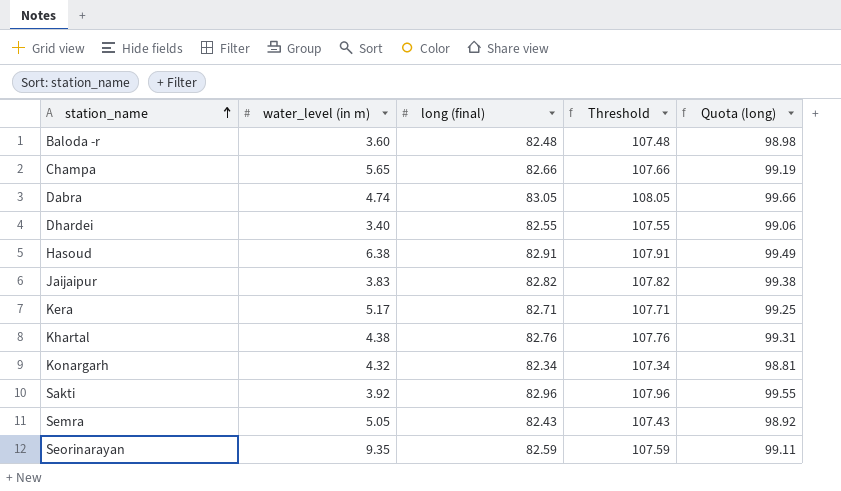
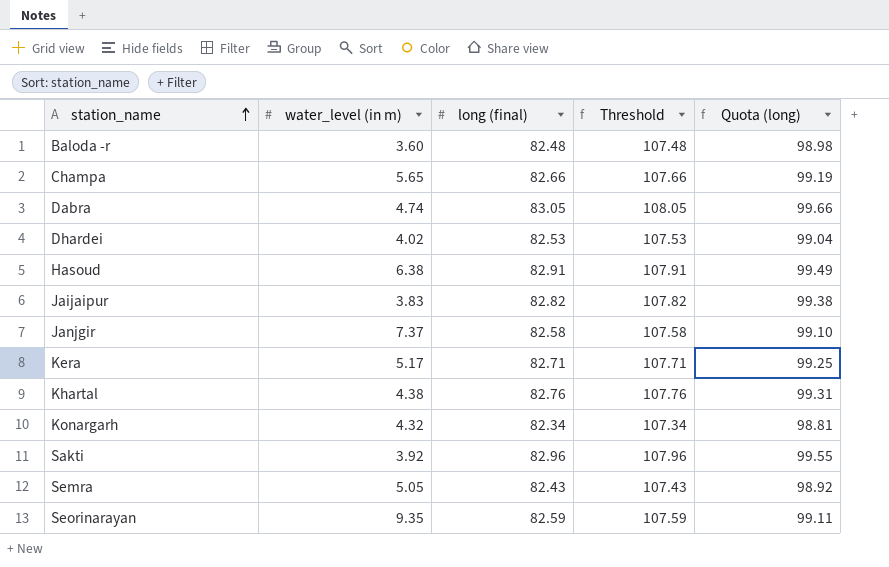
Dhardei | water_level (in m): 3.40 -> 4.02
Dhardei | long (final): 82.55 -> 82.53
Dhardei | Threshold: 107.55 -> 107.53
Dhardei | Quota (long): 99.06 -> 99.04
row Janjgir: none -> 7.37 | 82.58 | 107.58 | 99.10

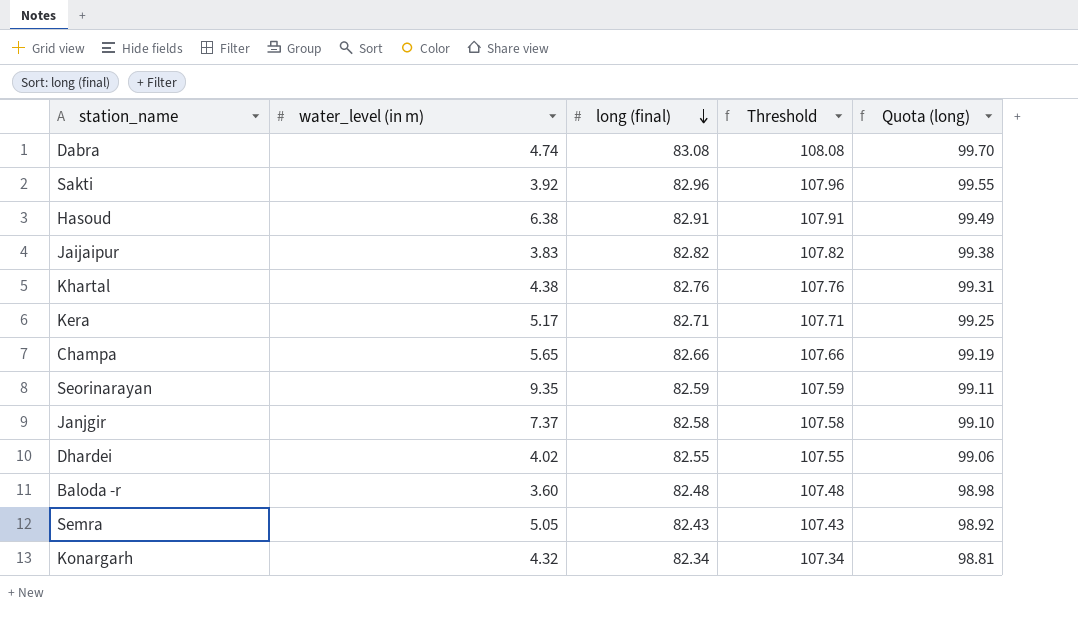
row order: station_name ascending -> long (final) descending
Dabra | long (final): 83.05 -> 83.08
Dabra | Threshold: 108.05 -> 108.08
Dabra | Quota (long): 99.66 -> 99.70
Dhardei | long (final): 82.53 -> 82.55
Dhardei | Threshold: 107.53 -> 107.55
Dhardei | Quota (long): 99.04 -> 99.06

